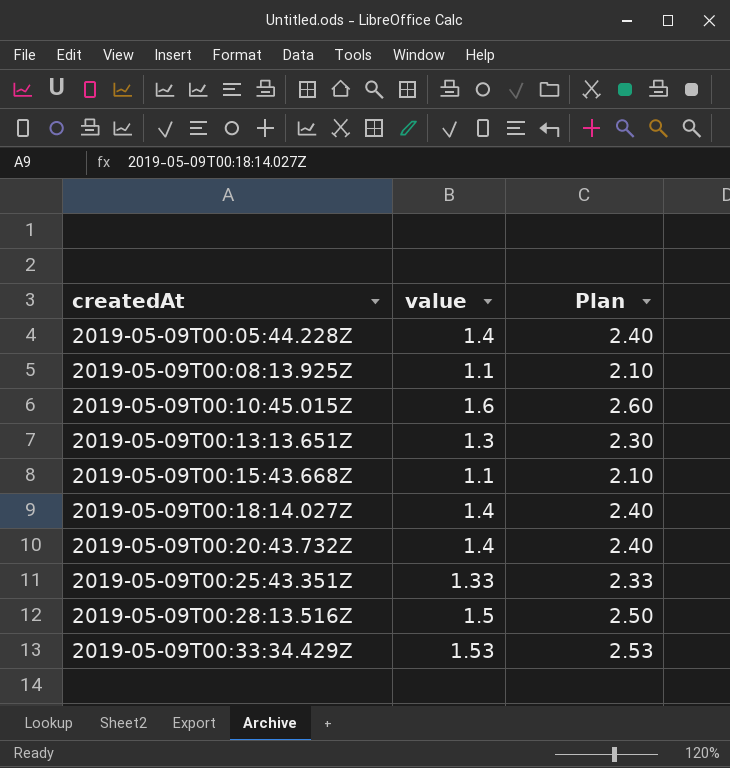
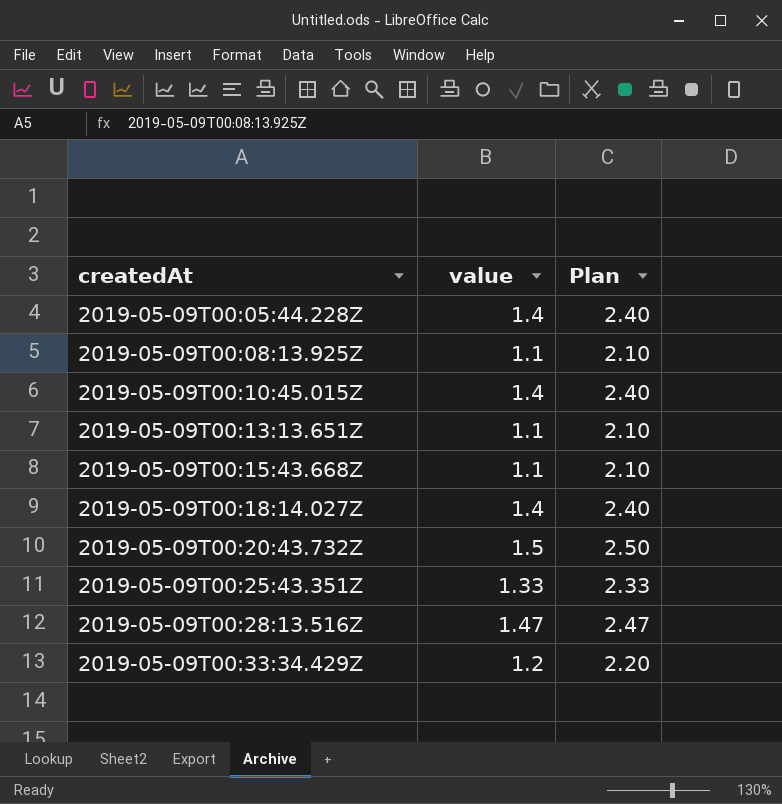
2019-05-09T00:10:45.015Z | value: 1.6 -> 1.4
2019-05-09T00:10:45.015Z | Plan: 2.60 -> 2.40
2019-05-09T00:13:13.651Z | value: 1.3 -> 1.1
2019-05-09T00:13:13.651Z | Plan: 2.30 -> 2.10
2019-05-09T00:20:43.732Z | value: 1.4 -> 1.5
2019-05-09T00:20:43.732Z | Plan: 2.40 -> 2.50
2019-05-09T00:28:13.516Z | value: 1.5 -> 1.47
2019-05-09T00:28:13.516Z | Plan: 2.50 -> 2.47
2019-05-09T00:33:34.429Z | value: 1.53 -> 1.2
2019-05-09T00:33:34.429Z | Plan: 2.53 -> 2.20

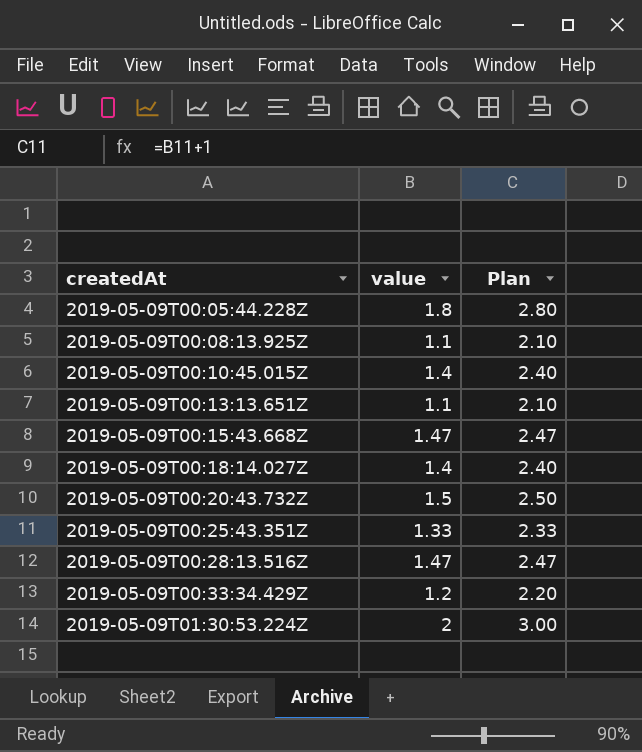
2019-05-09T00:05:44.228Z | value: 1.4 -> 1.8
2019-05-09T00:05:44.228Z | Plan: 2.40 -> 2.80
2019-05-09T00:15:43.668Z | value: 1.1 -> 1.47
2019-05-09T00:15:43.668Z | Plan: 2.10 -> 2.47
row 2019-05-09T01:30:53.224Z: none -> 2 | 3.00

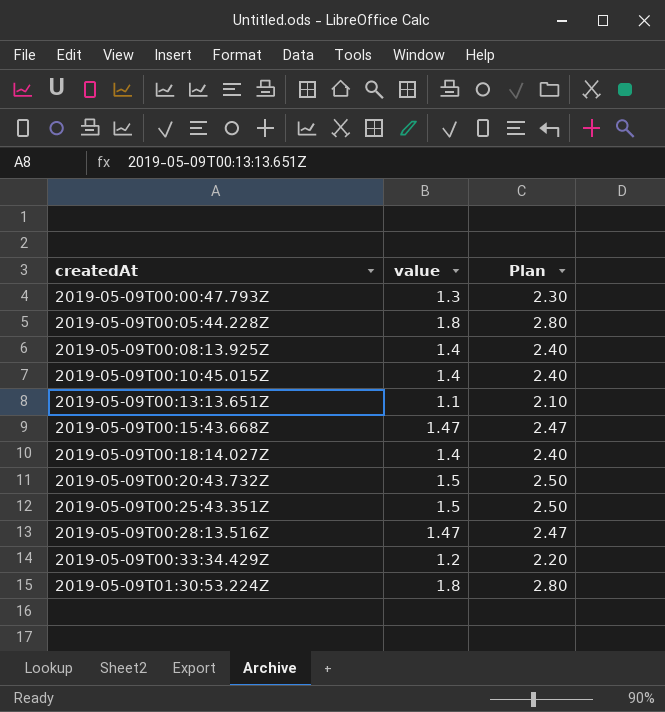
row 2019-05-09T00:00:47.793Z: none -> 1.3 | 2.30
2019-05-09T00:08:13.925Z | value: 1.1 -> 1.4
2019-05-09T00:08:13.925Z | Plan: 2.10 -> 2.40
2019-05-09T00:25:43.351Z | value: 1.33 -> 1.5
2019-05-09T00:25:43.351Z | Plan: 2.33 -> 2.50
2019-05-09T01:30:53.224Z | value: 2 -> 1.8
2019-05-09T01:30:53.224Z | Plan: 3.00 -> 2.80

